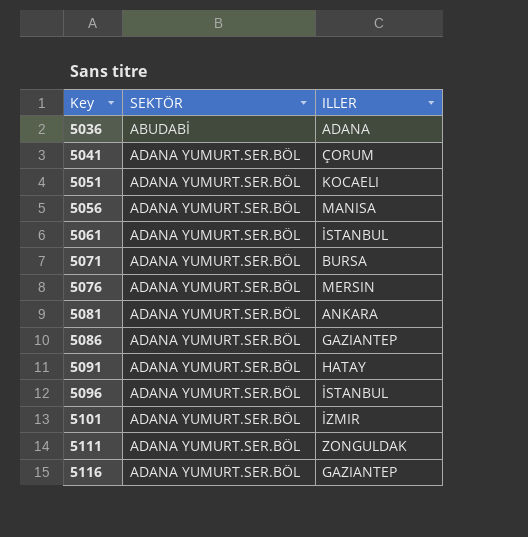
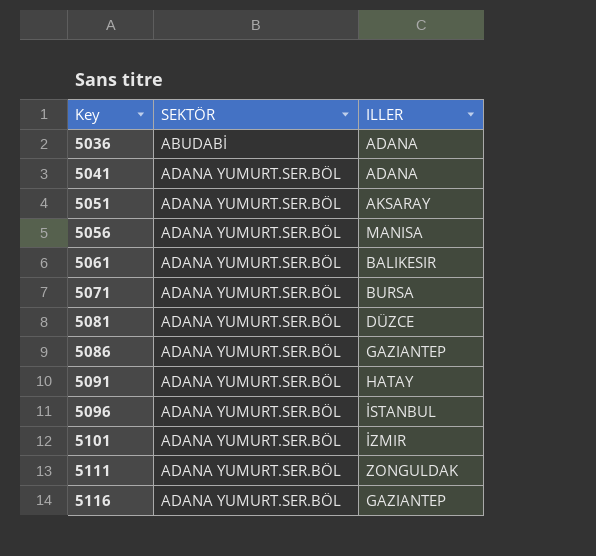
row 5076: ADANA YUMURT.SER.BÖL | MERSIN -> none
5041 | ILLER: ÇORUM -> ADANA
5051 | ILLER: KOCAELI -> AKSARAY
5061 | ILLER: İSTANBUL -> BALIKESIR
5081 | ILLER: ANKARA -> DÜZCE

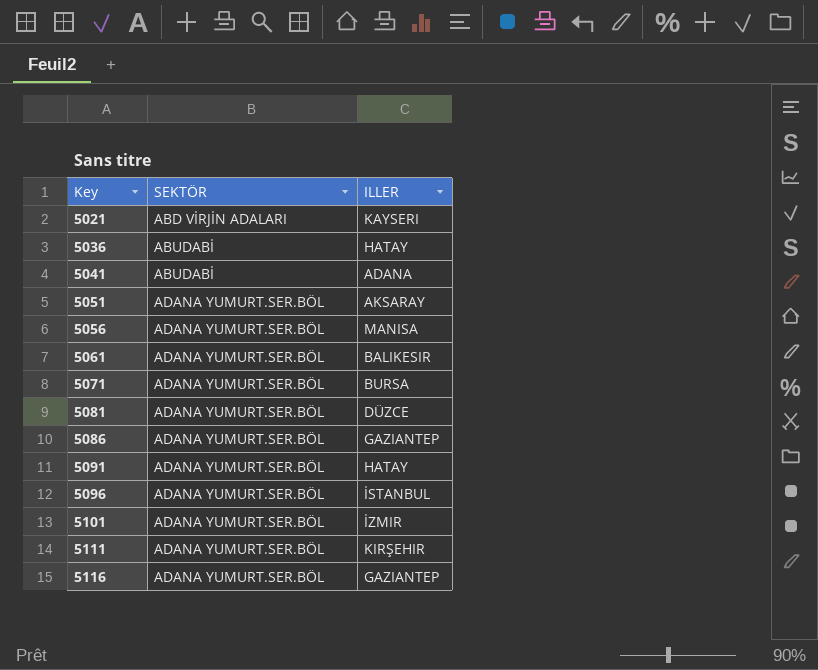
row 5021: none -> ABD VİRJİN ADALARI | KAYSERI
5036 | ILLER: ADANA -> HATAY
5041 | SEKTÖR: ADANA YUMURT.SER.BÖL -> ABUDABİ
5111 | ILLER: ZONGULDAK -> KIRŞEHIR

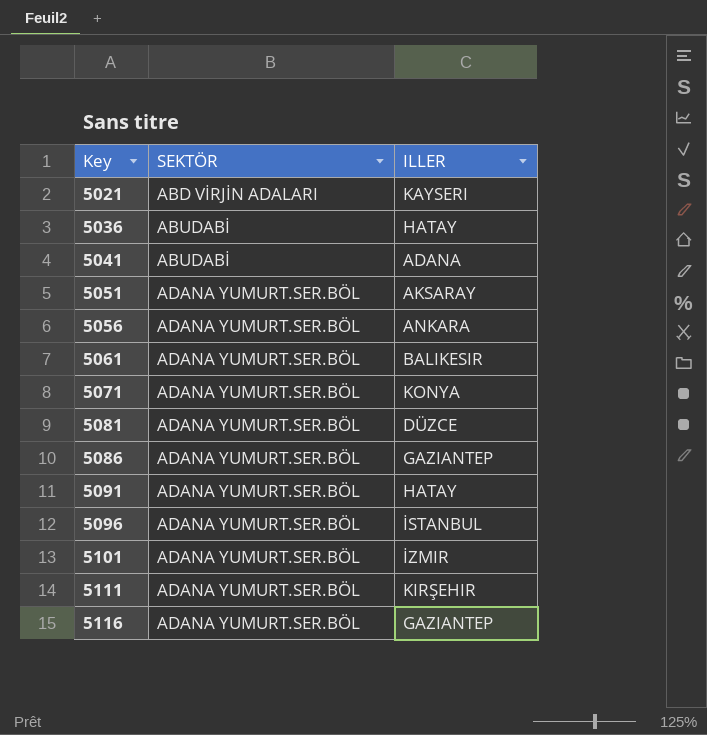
5056 | ILLER: MANISA -> ANKARA
5071 | ILLER: BURSA -> KONYA

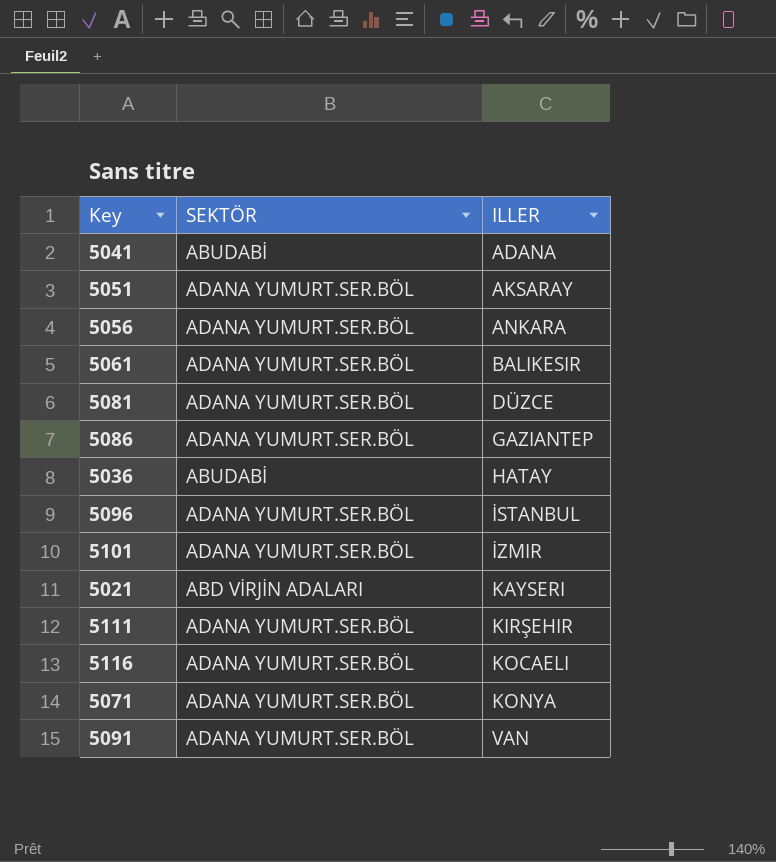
row order: Key ascending -> ILLER ascending
5116 | ILLER: GAZIANTEP -> KOCAELI
5091 | ILLER: HATAY -> VAN

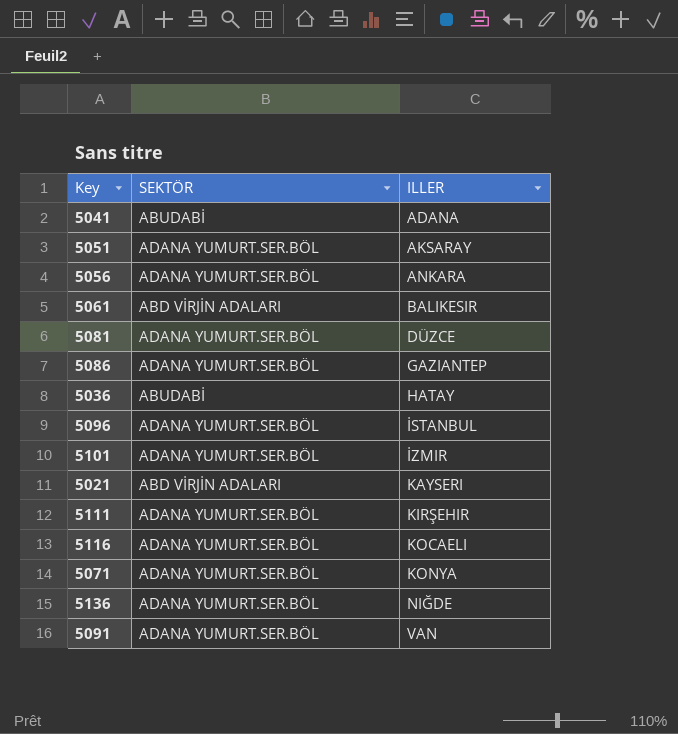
5061 | SEKTÖR: ADANA YUMURT.SER.BÖL -> ABD VİRJİN ADALARI
row 5136: none -> ADANA YUMURT.SER.BÖL | NIĞDE

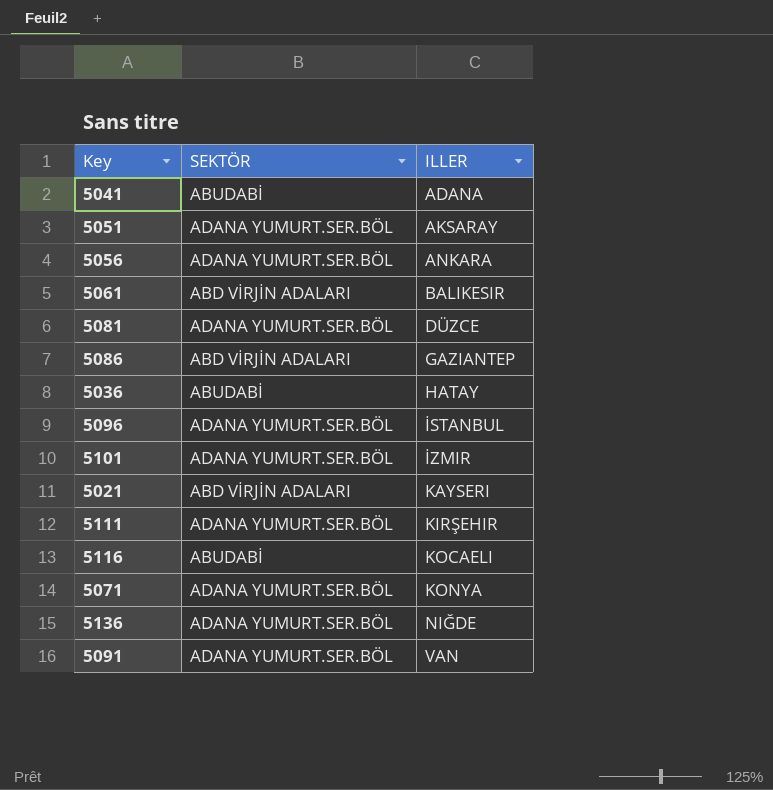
5086 | SEKTÖR: ADANA YUMURT.SER.BÖL -> ABD VİRJİN ADALARI
5116 | SEKTÖR: ADANA YUMURT.SER.BÖL -> ABUDABİ

